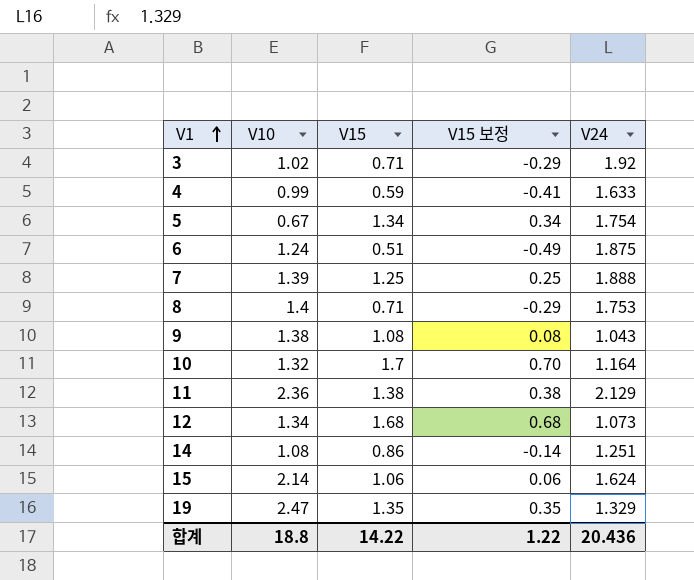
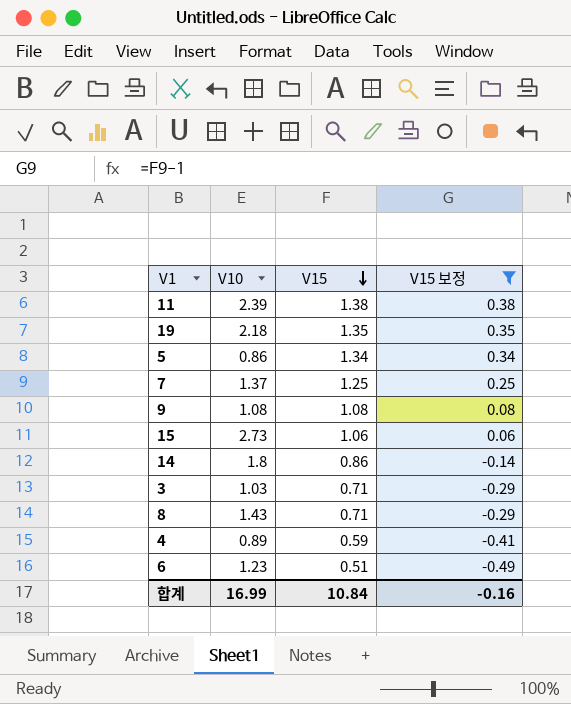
filter: none -> V15 보정 <= 0.38
row order: V1 ascending -> V15 descending
column V24 | position: 5 -> none
11 | V10: 2.36 -> 2.39
19 | V10: 2.47 -> 2.18
5 | V10: 0.67 -> 0.86
7 | V10: 1.39 -> 1.37
9 | V10: 1.38 -> 1.08
15 | V10: 2.14 -> 2.73
14 | V10: 1.08 -> 1.8
3 | V10: 1.02 -> 1.03
8 | V10: 1.4 -> 1.43
4 | V10: 0.99 -> 0.89
6 | V10: 1.24 -> 1.23
합계 | V10: 18.8 -> 16.99
합계 | V15: 14.22 -> 10.84
합계 | V15 보정: 1.22 -> -0.16

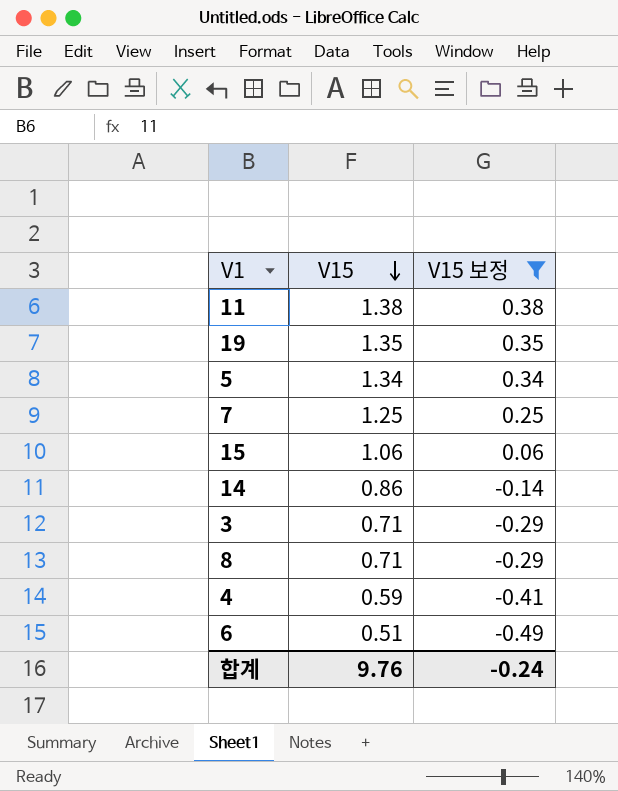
column V10 | position: 2 -> none
row 9: 1.08 | 1.08 | 0.08 -> none
합계 | V15: 10.84 -> 9.76
합계 | V15 보정: -0.16 -> -0.24

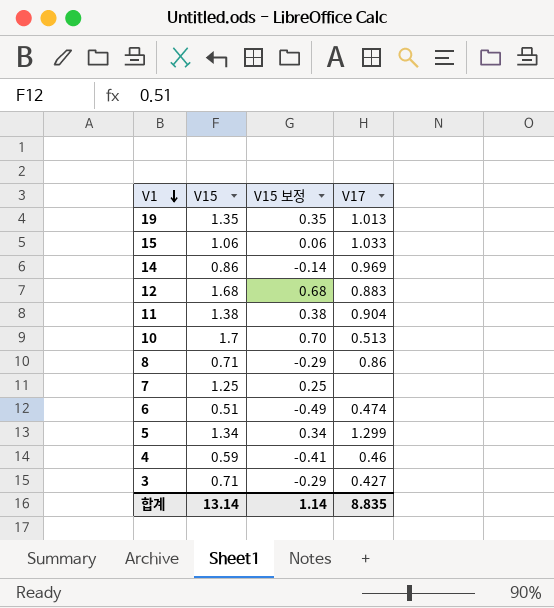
filter: V15 보정 <= 0.38 -> none
row order: V15 descending -> V1 descending
column V17 | position: none -> 4
합계 | V15: 9.76 -> 13.14
합계 | V15 보정: -0.24 -> 1.14

